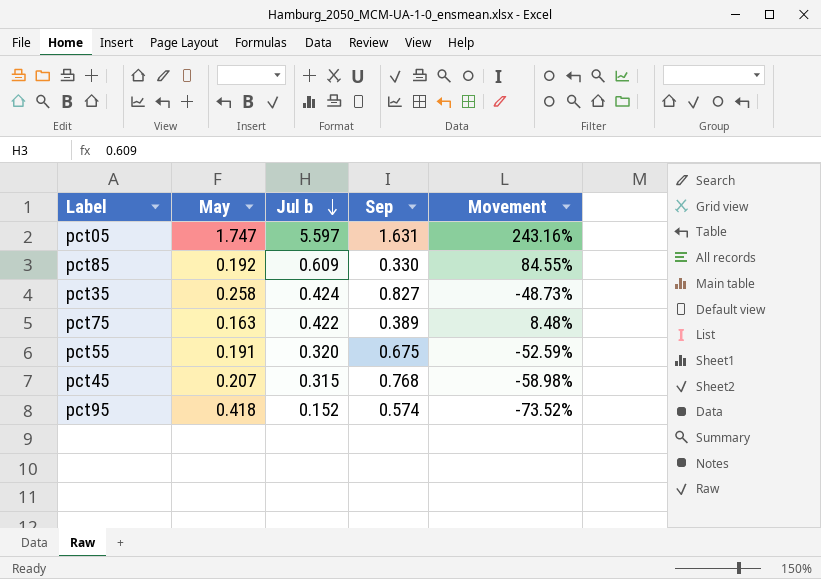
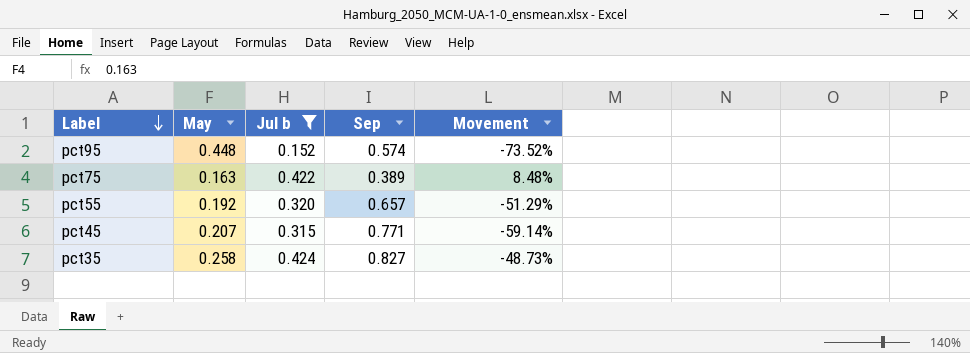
filter: none -> Jul b <= 0.424
row order: Jul b descending -> Label descending
pct95 | May: 0.418 -> 0.448
pct55 | May: 0.191 -> 0.192
pct55 | Sep: 0.675 -> 0.657
pct55 | Movement: -52.59% -> -51.29%
pct45 | Sep: 0.768 -> 0.771
pct45 | Movement: -58.98% -> -59.14%

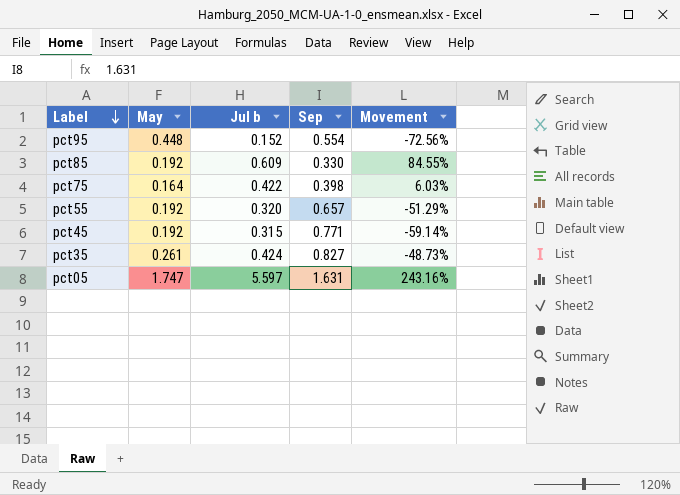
filter: Jul b <= 0.424 -> none
pct95 | Sep: 0.574 -> 0.554
pct95 | Movement: -73.52% -> -72.56%
pct75 | May: 0.163 -> 0.164
pct75 | Sep: 0.389 -> 0.398
pct75 | Movement: 8.48% -> 6.03%
pct45 | May: 0.207 -> 0.192
pct35 | May: 0.258 -> 0.261

